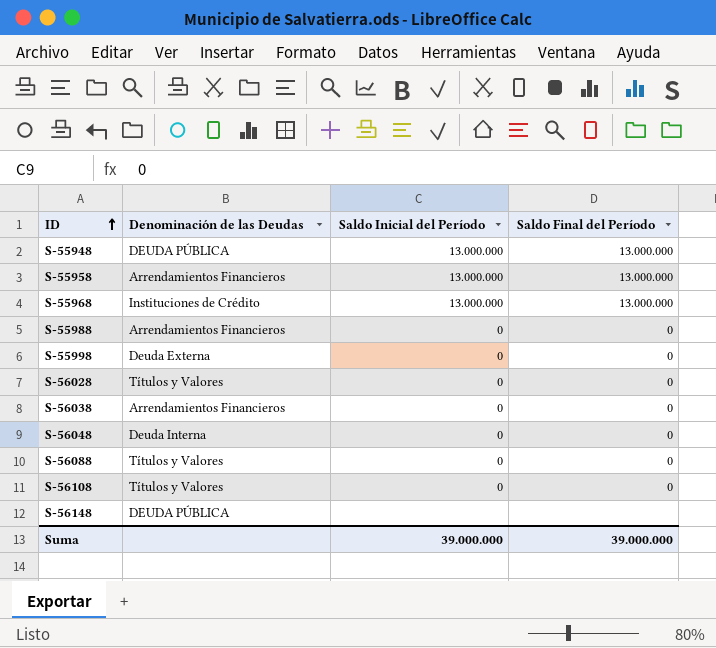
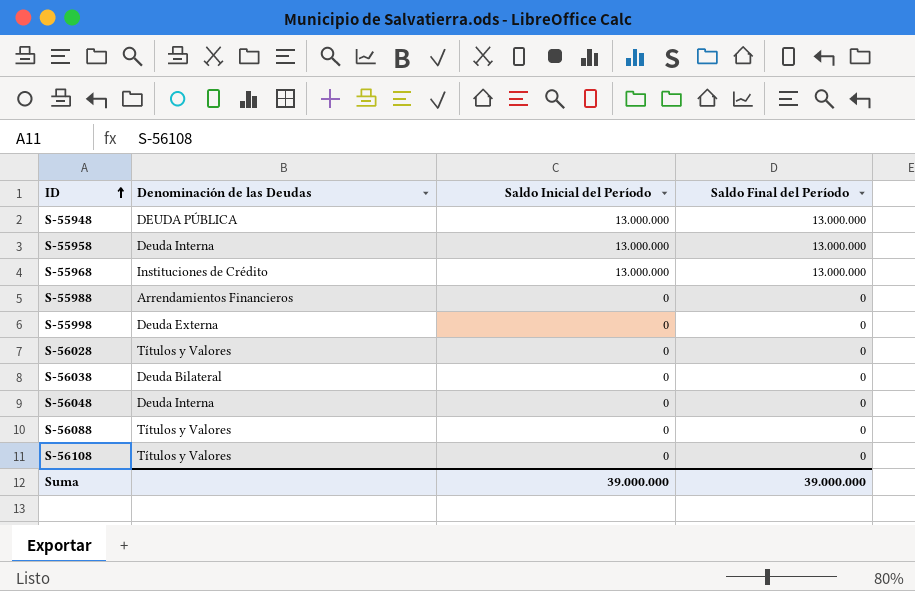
row S-56148: DEUDA PÚBLICA | none | none -> none
S-55958 | Denominación de las Deudas: Arrendamientos Financieros -> Deuda Interna
S-56038 | Denominación de las Deudas: Arrendamientos Financieros -> Deuda Bilateral

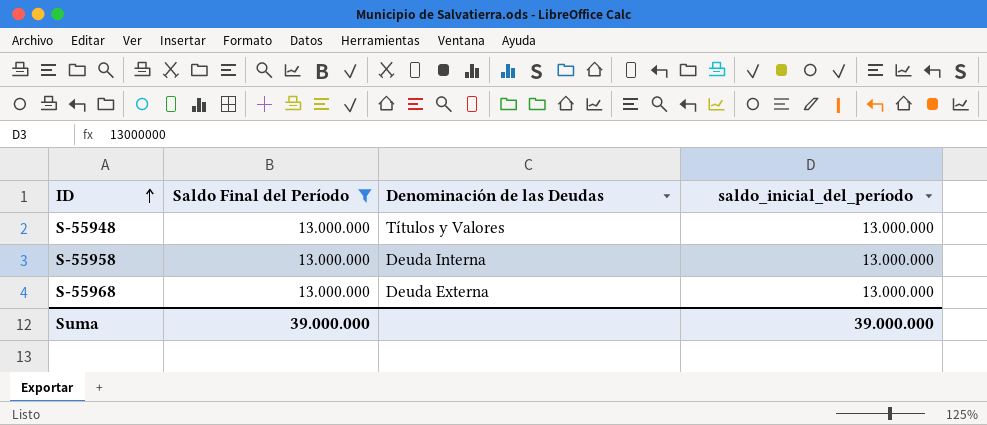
filter: none -> Saldo Final del Período = 13.000.000
column Saldo Final del Período | position: 4 -> 2
column name: Saldo Inicial del Período -> saldo_inicial_del_período
S-55948 | Denominación de las Deudas: DEUDA PÚBLICA -> Títulos y Valores
S-55968 | Denominación de las Deudas: Instituciones de Crédito -> Deuda Externa

